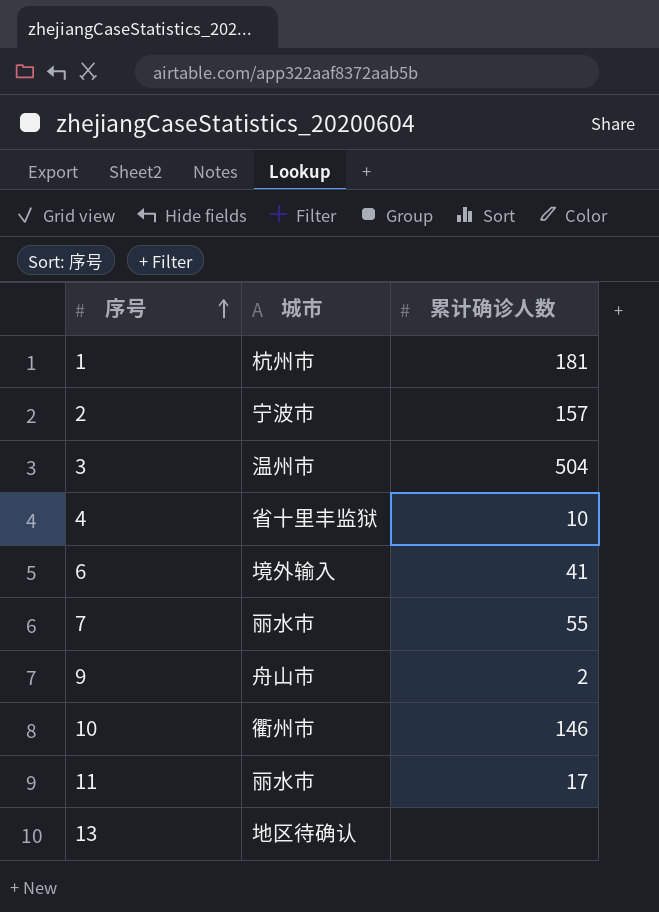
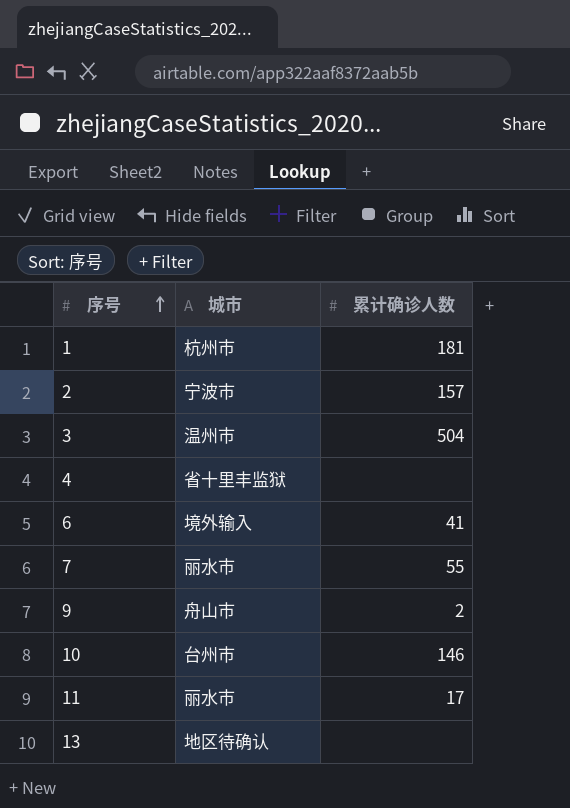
4 | 累计确诊人数: 10 -> none
10 | 城市: 衢州市 -> 台州市

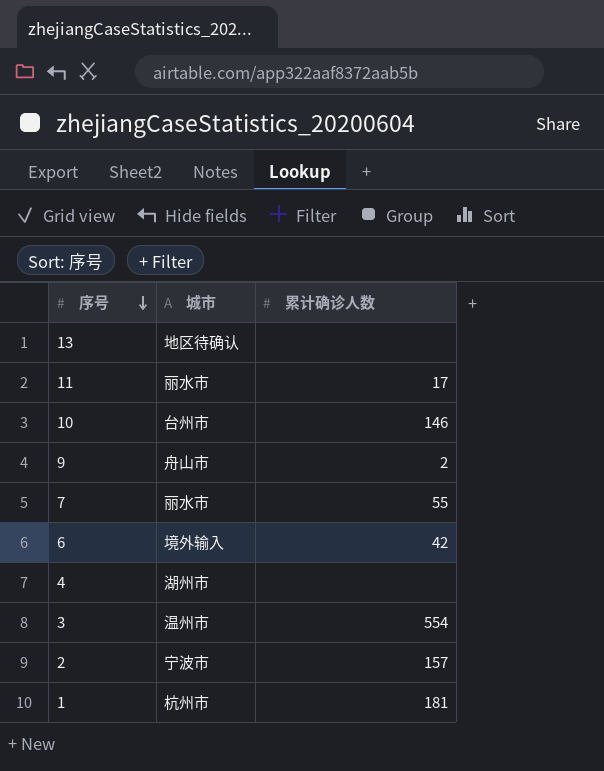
row order: 序号 ascending -> 序号 descending
6 | 累计确诊人数: 41 -> 42
4 | 城市: 省十里丰监狱 -> 湖州市
3 | 累计确诊人数: 504 -> 554

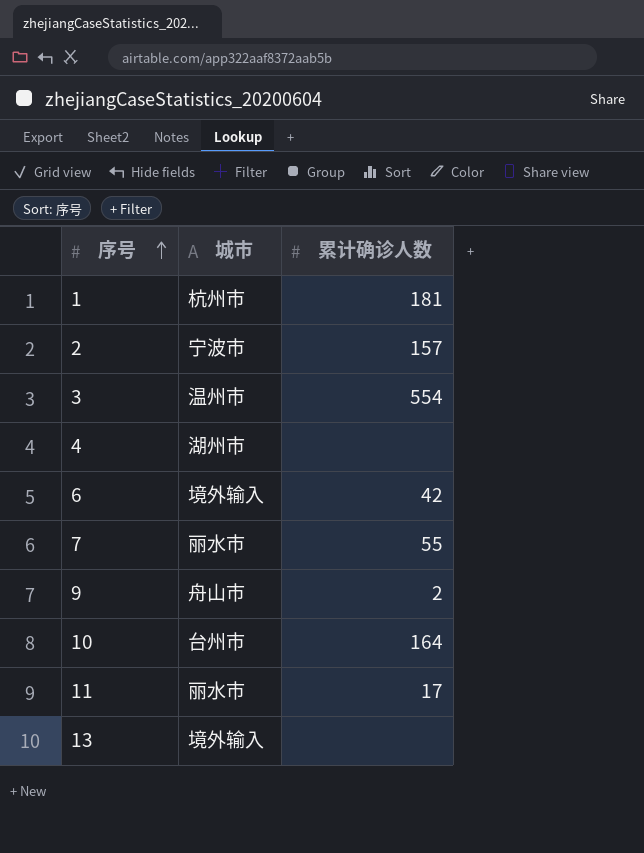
row order: 序号 descending -> 序号 ascending
10 | 累计确诊人数: 146 -> 164
13 | 城市: 地区待确认 -> 境外输入

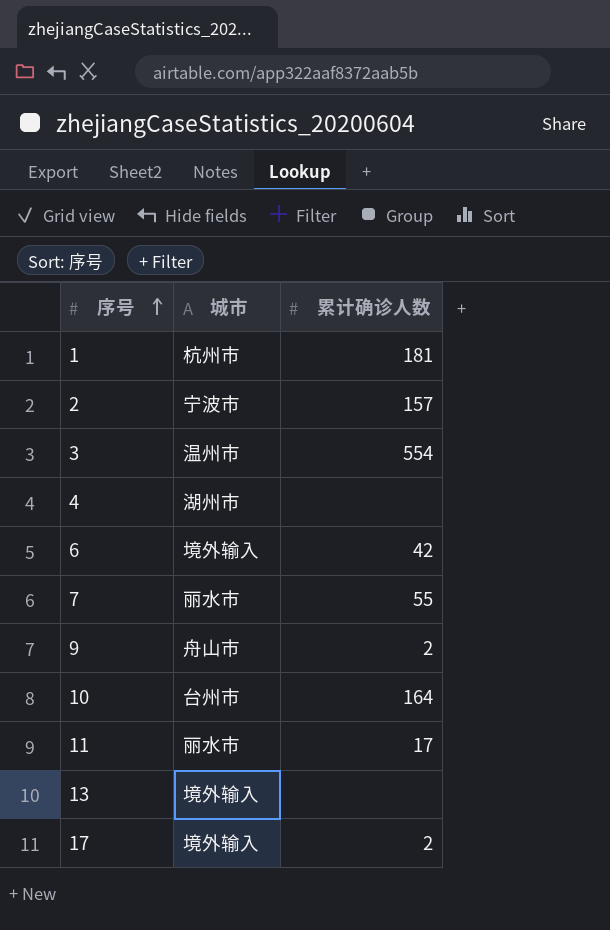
row 17: none -> 境外输入 | 2

